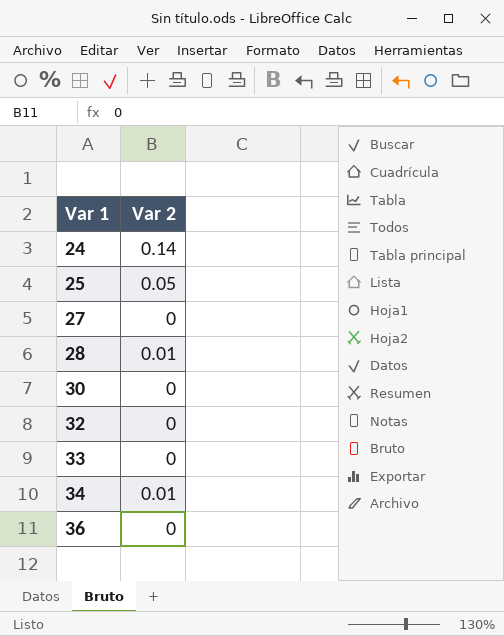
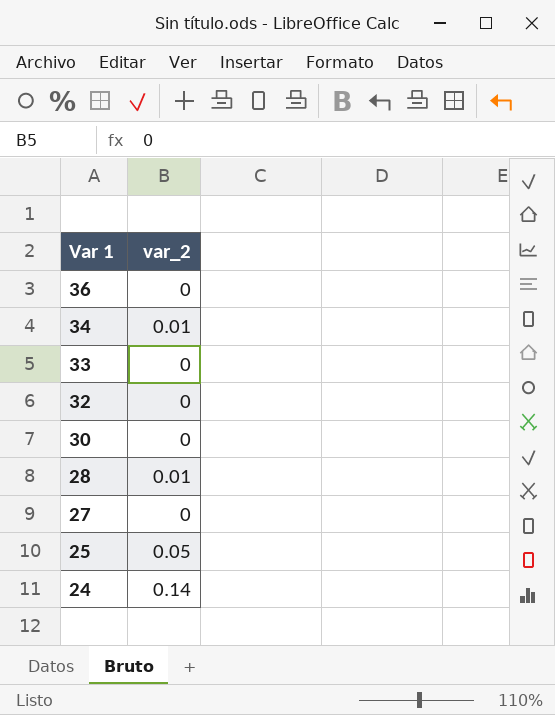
row order: Var 1 ascending -> Var 1 descending
column name: Var 2 -> var_2

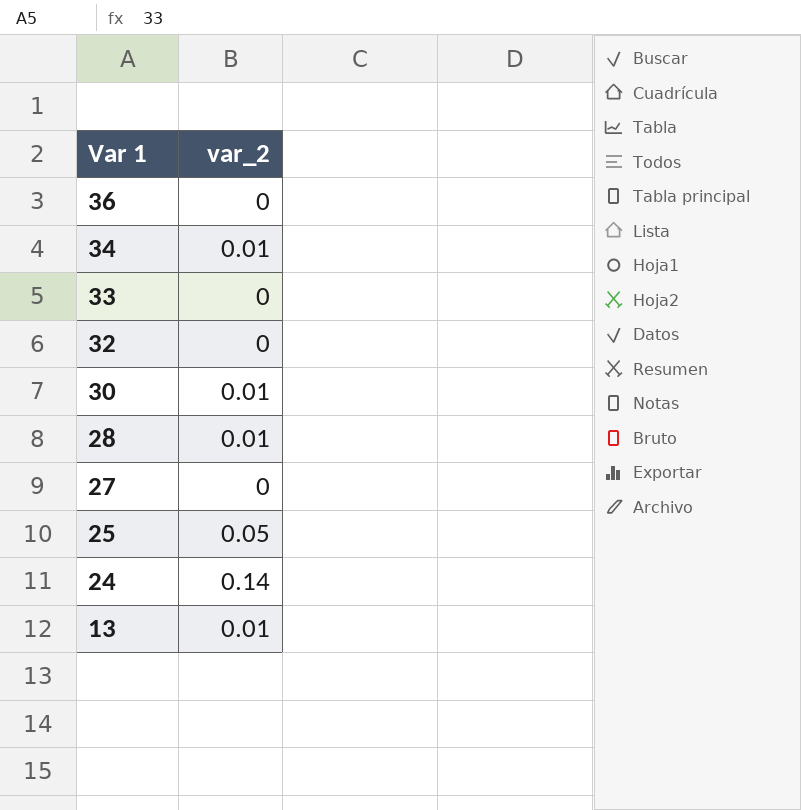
30 | var_2: 0 -> 0.01
row 13: none -> 0.01

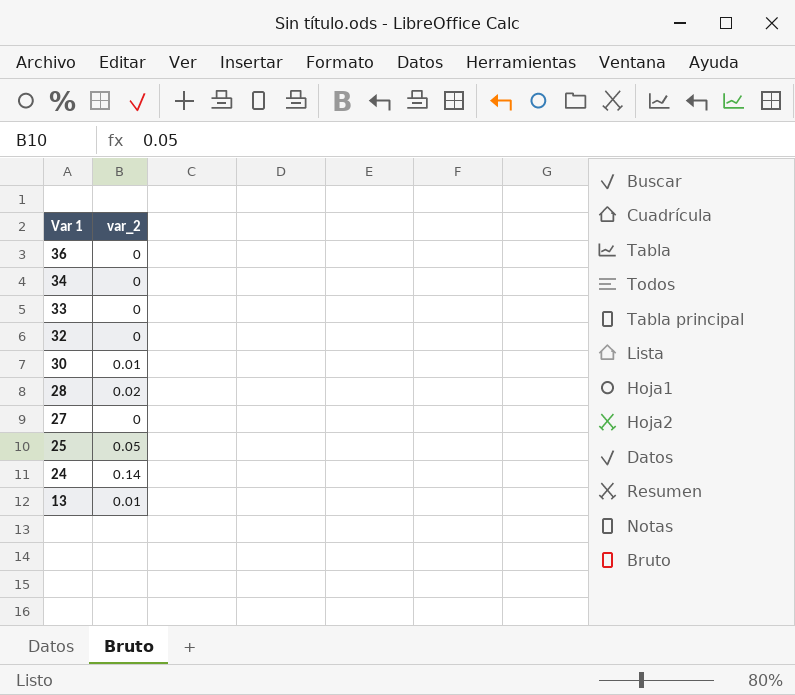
34 | var_2: 0.01 -> 0
28 | var_2: 0.01 -> 0.02

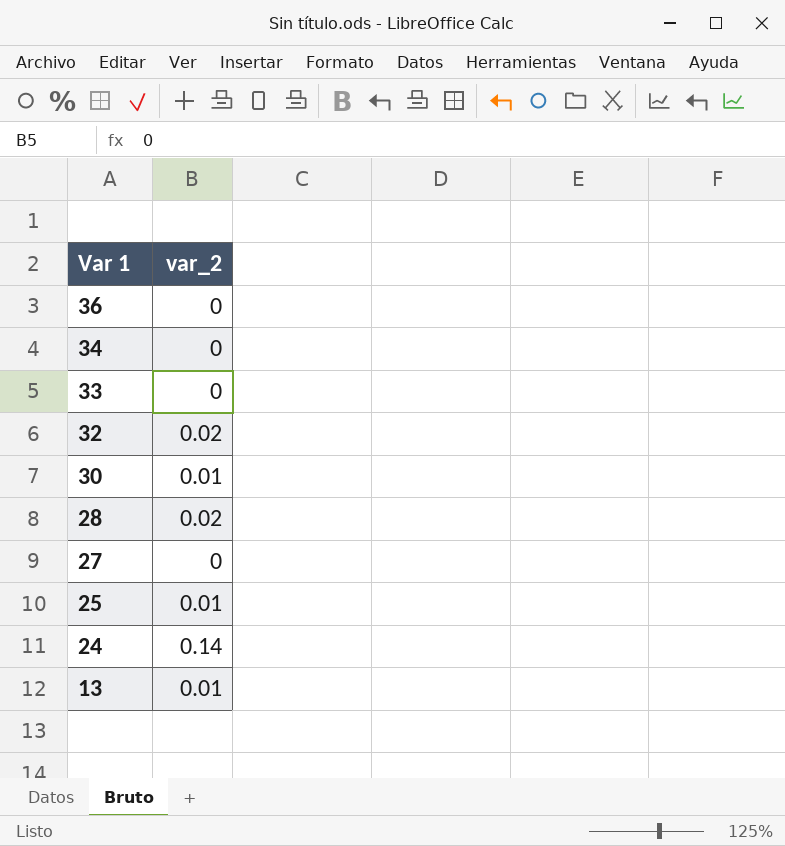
32 | var_2: 0 -> 0.02
25 | var_2: 0.05 -> 0.01

